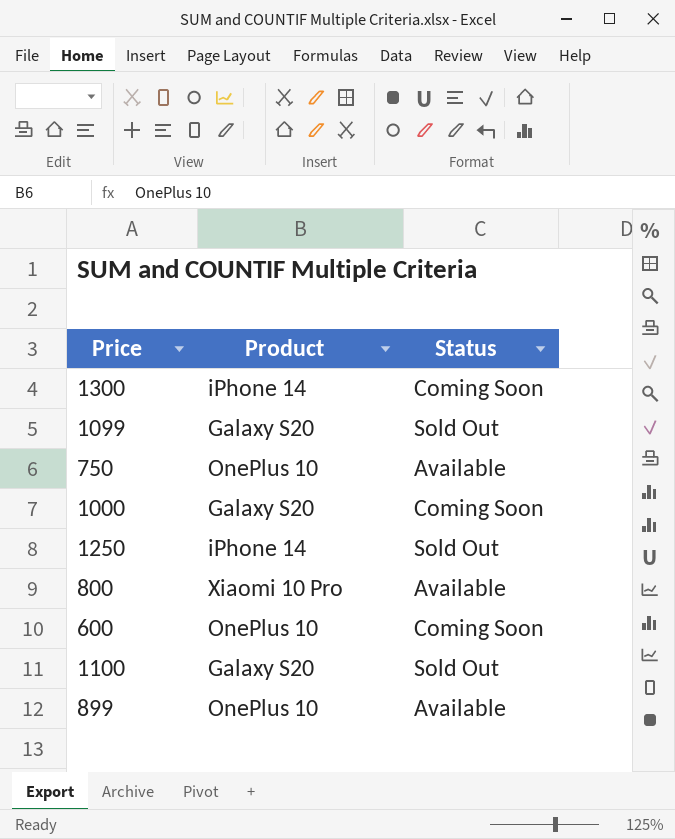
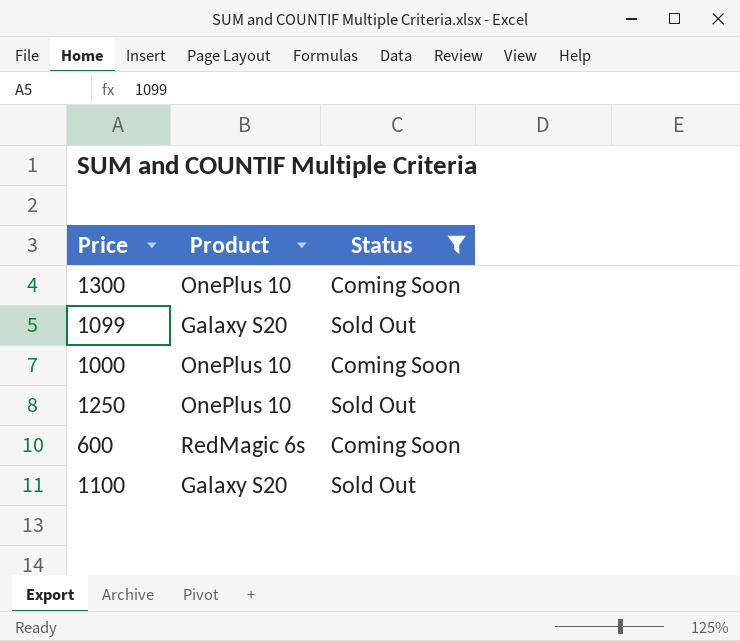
filter: none -> Status != Available
1300 | Product: iPhone 14 -> OnePlus 10
1000 | Product: Galaxy S20 -> OnePlus 10
1250 | Product: iPhone 14 -> OnePlus 10
600 | Product: OnePlus 10 -> RedMagic 6s

